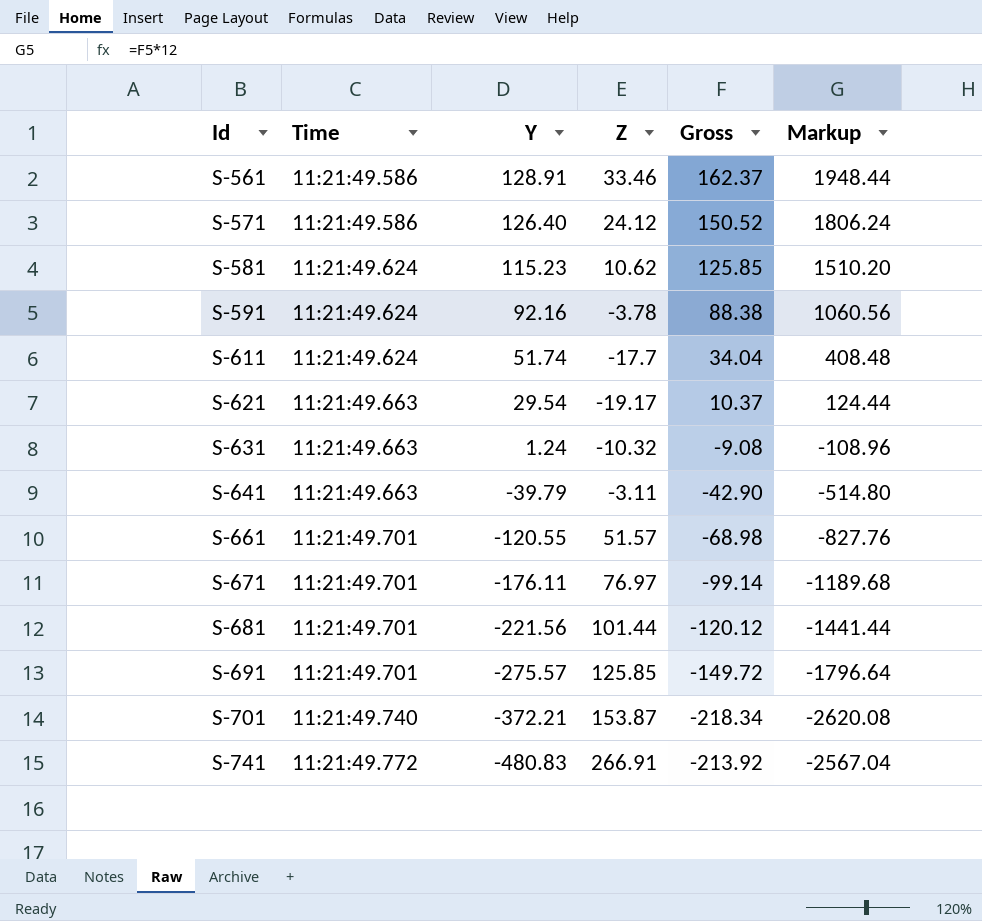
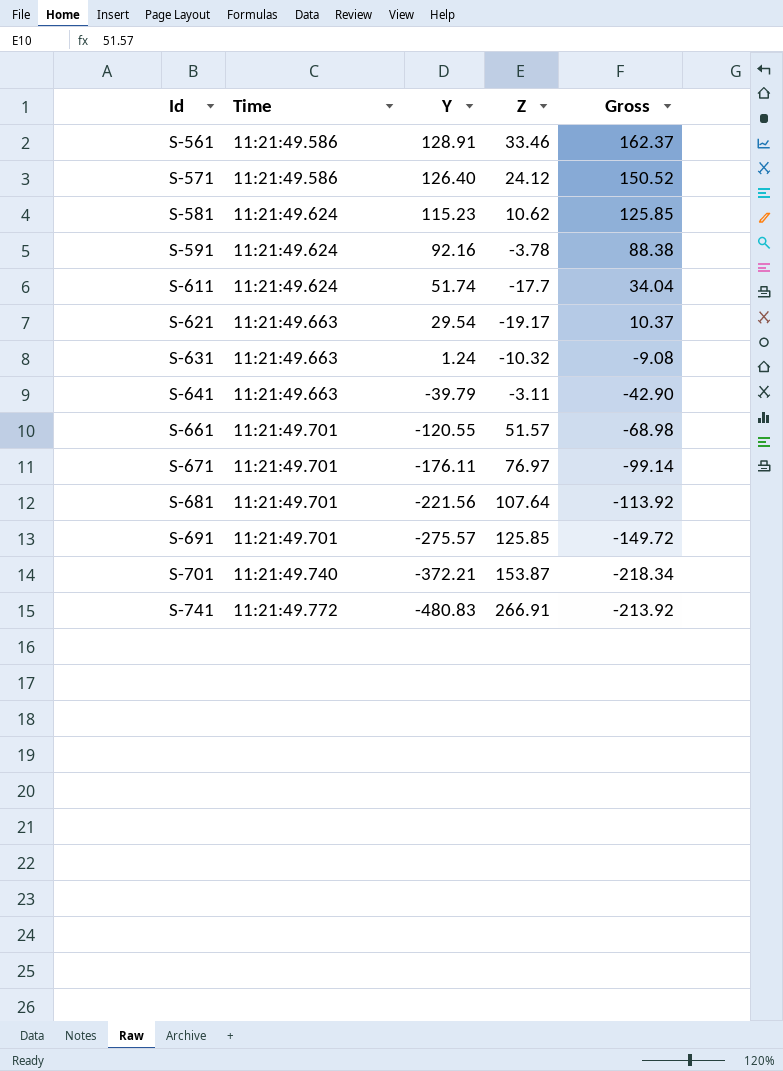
column Markup | formula: [Gross] * 12 -> none
S-681 | Z: 101.44 -> 107.64
S-681 | Gross: -120.12 -> -113.92

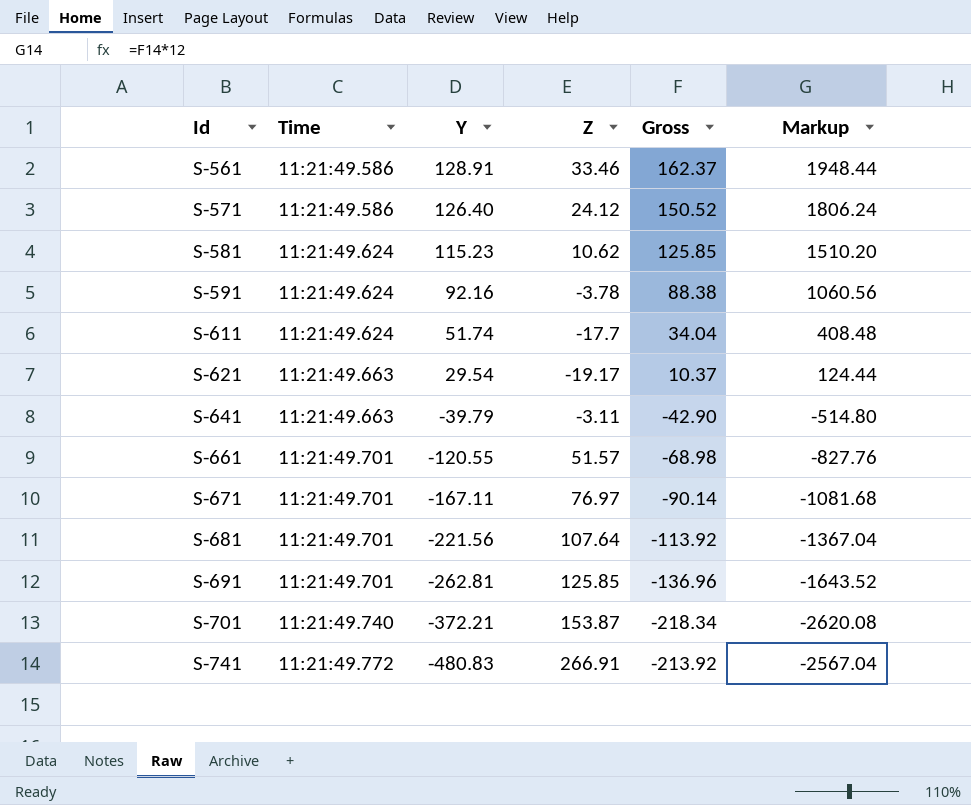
column Markup | formula: none -> [Gross] * 12
row S-631: 11:21:49.663 | 1.24 | -10.32 | -9.08 -> none
S-671 | Y: -176.11 -> -167.11
S-671 | Gross: -99.14 -> -90.14
S-691 | Y: -275.57 -> -262.81
S-691 | Gross: -149.72 -> -136.96

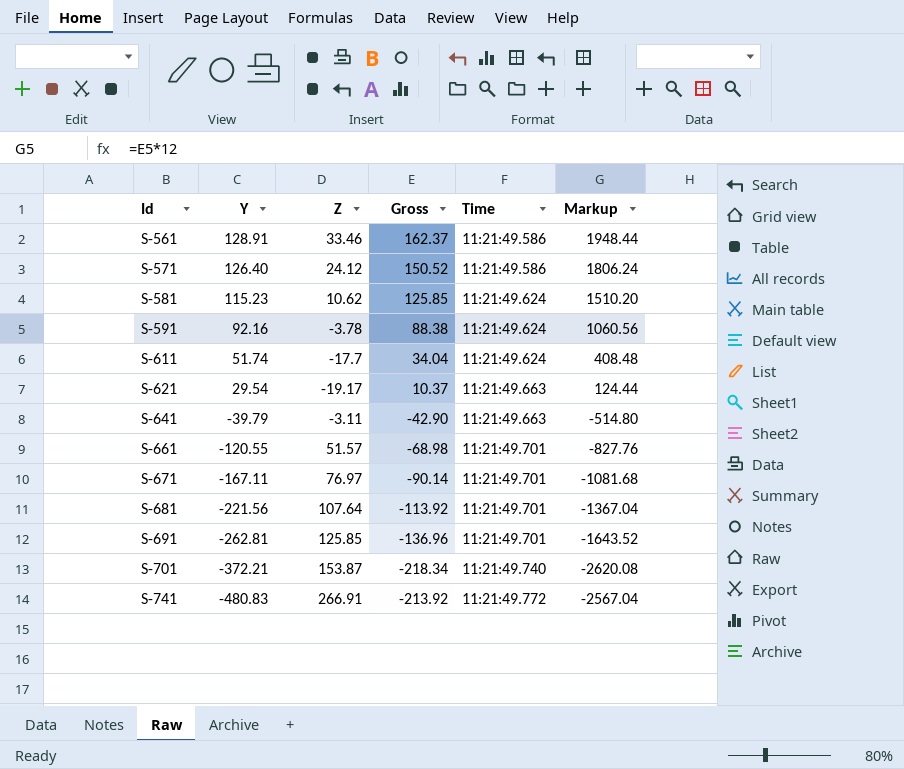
column Time | position: 2 -> 5

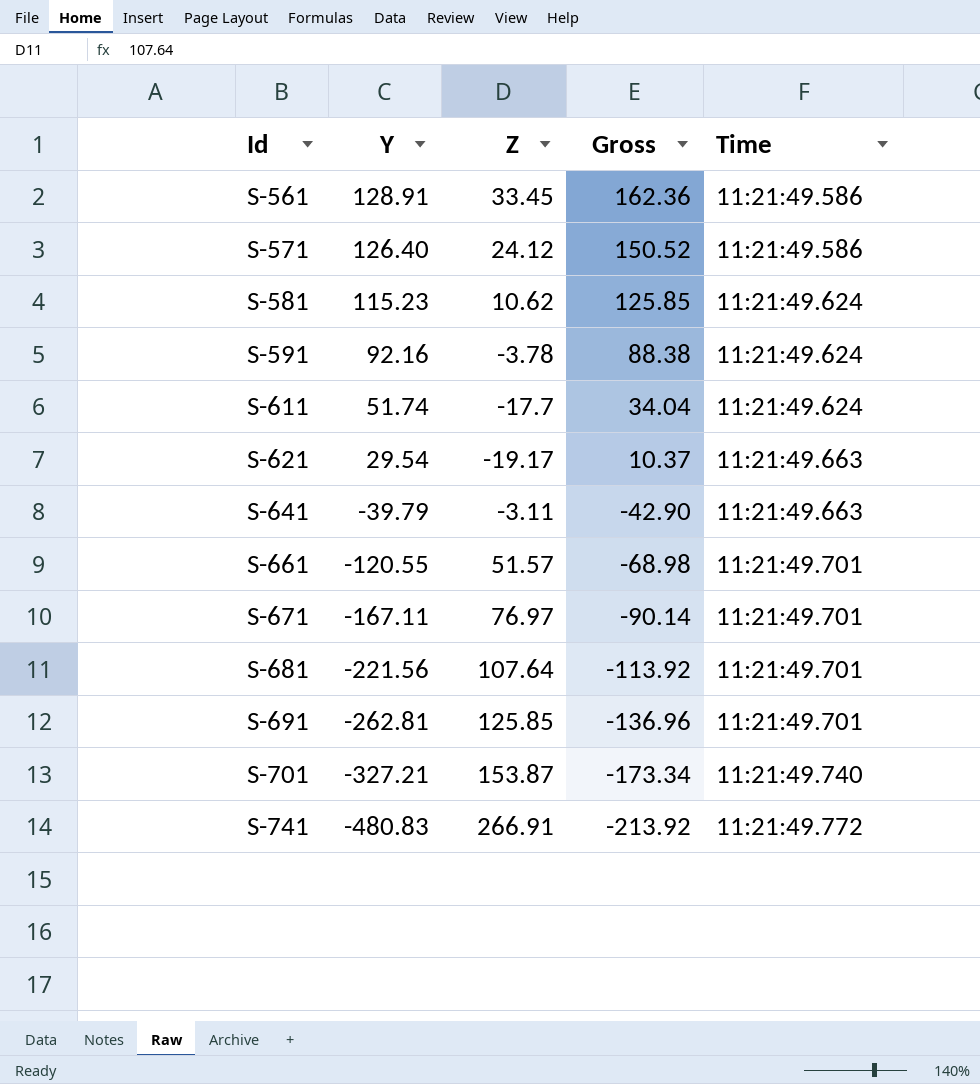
column Markup | formula: [Gross] * 12 -> none
S-561 | Z: 33.46 -> 33.45
S-561 | Gross: 162.37 -> 162.36
S-701 | Y: -372.21 -> -327.21
S-701 | Gross: -218.34 -> -173.34

